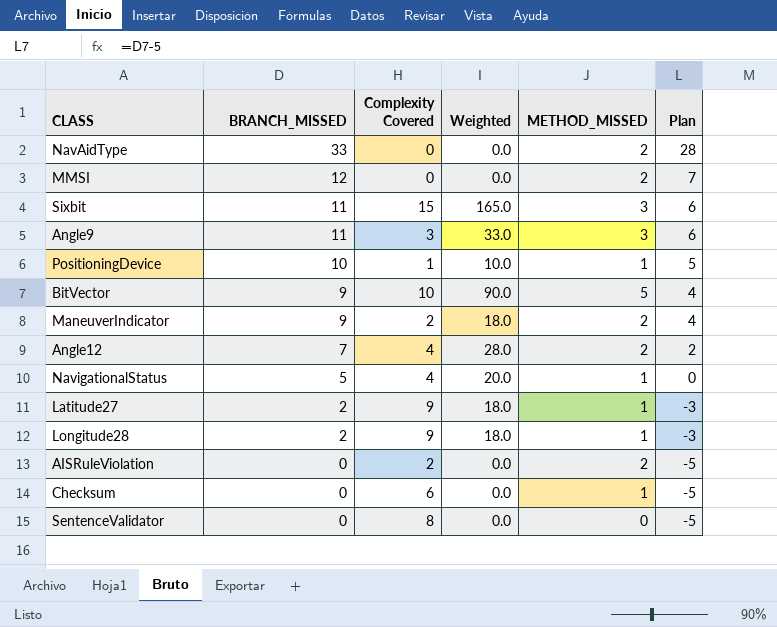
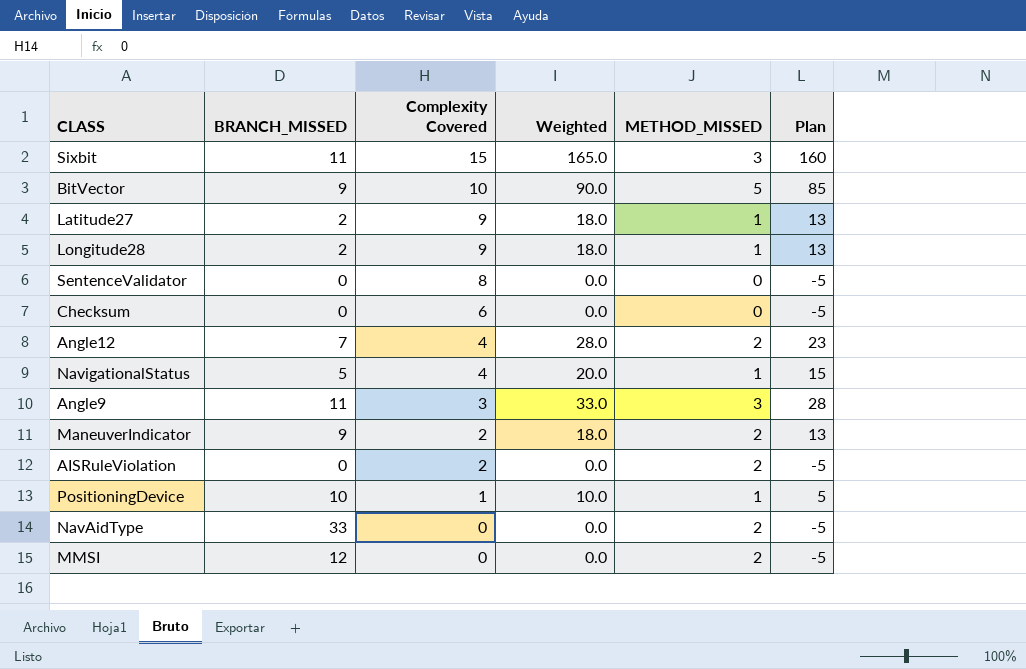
row order: BRANCH_MISSED descending -> Complexity Covered descending
column Plan | formula: [BRANCH_MISSED] - 5 -> [Weighted] - 5
Checksum | METHOD_MISSED: 1 -> 0

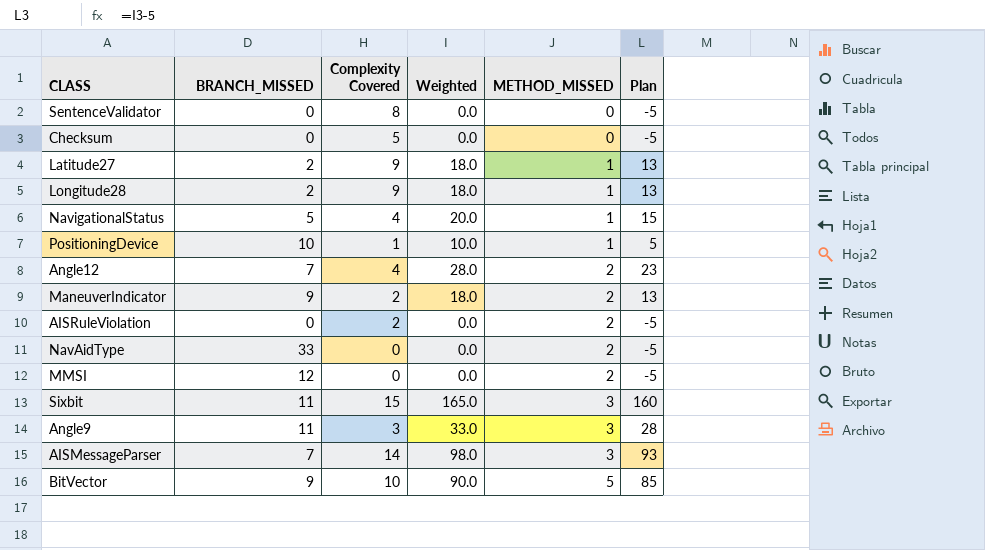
row order: Complexity Covered descending -> METHOD_MISSED ascending
Checksum | Complexity Covered: 6 -> 5
row AISMessageParser: none -> 7 | 14 | 98.0 | 3 | 93

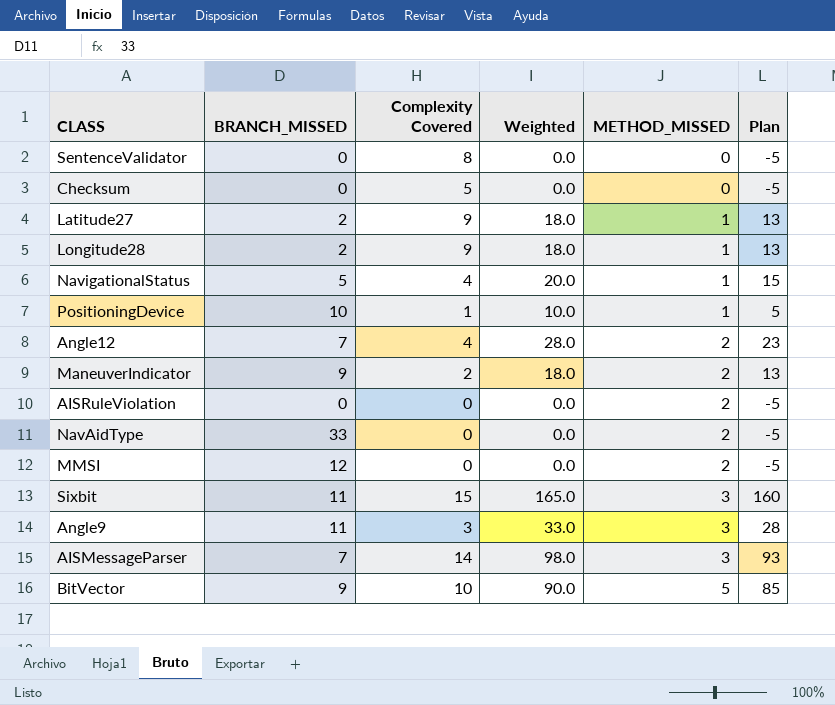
AISRuleViolation | Complexity Covered: 2 -> 0

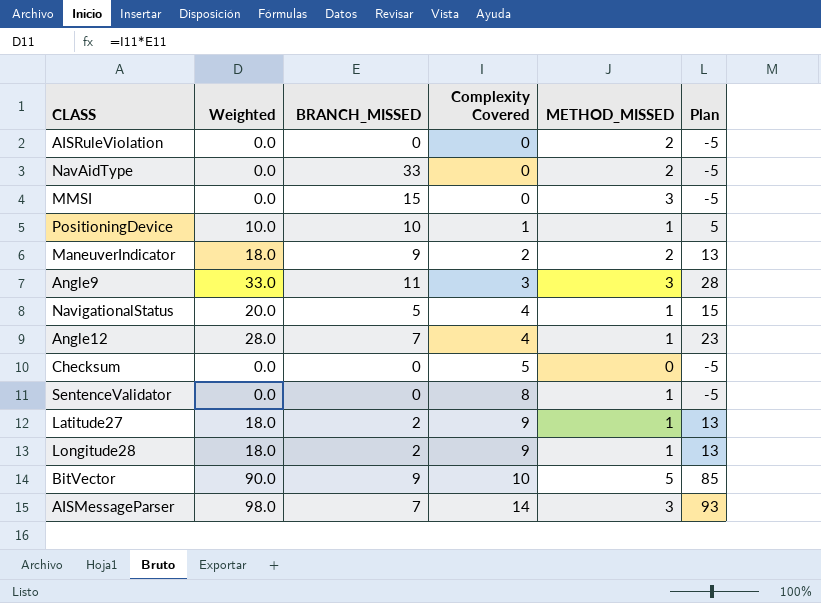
row order: METHOD_MISSED ascending -> Complexity Covered ascending
column Weighted | position: 4 -> 2
row Sixbit: 11 | 15 | 165.0 | 3 | 160 -> none
MMSI | BRANCH_MISSED: 12 -> 15
MMSI | METHOD_MISSED: 2 -> 3
Angle12 | METHOD_MISSED: 2 -> 1
SentenceValidator | METHOD_MISSED: 0 -> 1

